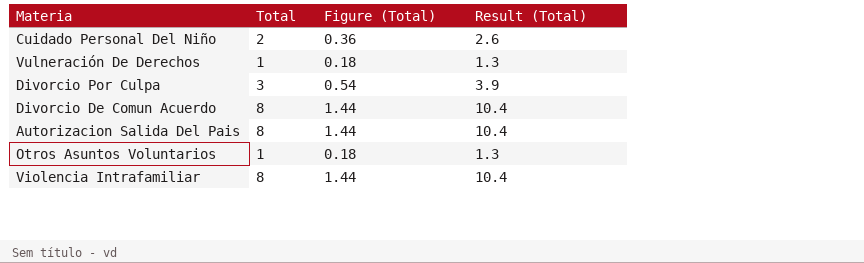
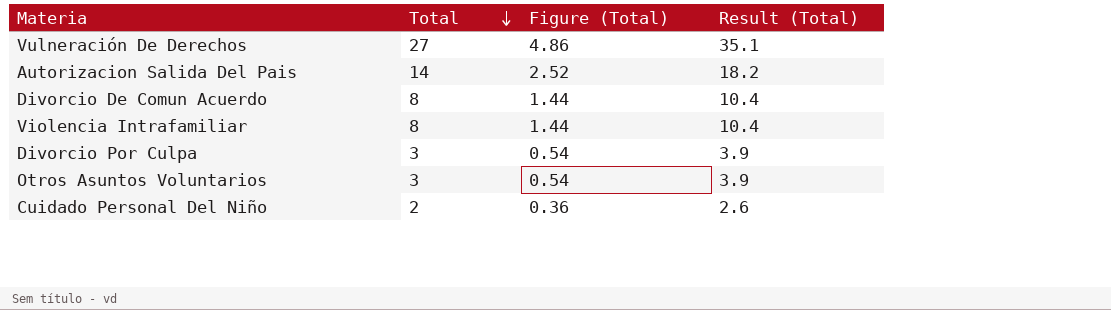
row order: none -> Total descending
Vulneración De Derechos | Total: 1 -> 27
Vulneración De Derechos | Figure (Total): 0.18 -> 4.86
Vulneración De Derechos | Result (Total): 1.3 -> 35.1
Autorizacion Salida Del Pais | Total: 8 -> 14
Autorizacion Salida Del Pais | Figure (Total): 1.44 -> 2.52
Autorizacion Salida Del Pais | Result (Total): 10.4 -> 18.2
Otros Asuntos Voluntarios | Total: 1 -> 3
Otros Asuntos Voluntarios | Figure (Total): 0.18 -> 0.54
Otros Asuntos Voluntarios | Result (Total): 1.3 -> 3.9

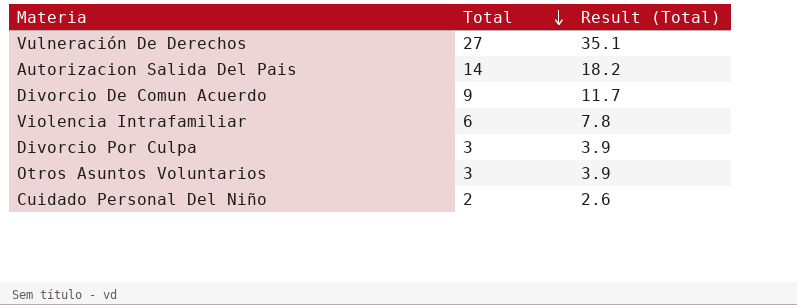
column Figure (Total) | formula: [Total] * 0.18 -> none
Divorcio De Comun Acuerdo | Total: 8 -> 9
Divorcio De Comun Acuerdo | Result (Total): 10.4 -> 11.7
Violencia Intrafamiliar | Total: 8 -> 6
Violencia Intrafamiliar | Result (Total): 10.4 -> 7.8

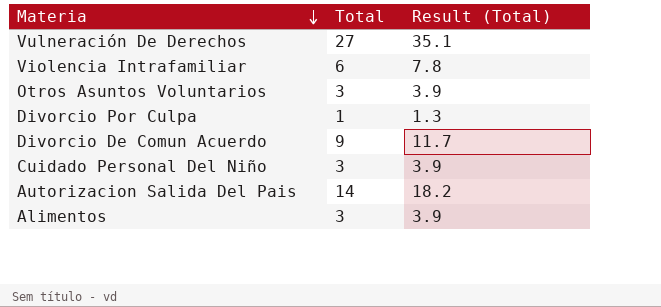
row order: Total descending -> Materia descending
Divorcio Por Culpa | Total: 3 -> 1
Divorcio Por Culpa | Result (Total): 3.9 -> 1.3
Cuidado Personal Del Niño | Total: 2 -> 3
Cuidado Personal Del Niño | Result (Total): 2.6 -> 3.9
row Alimentos: none -> 3 | 3.9

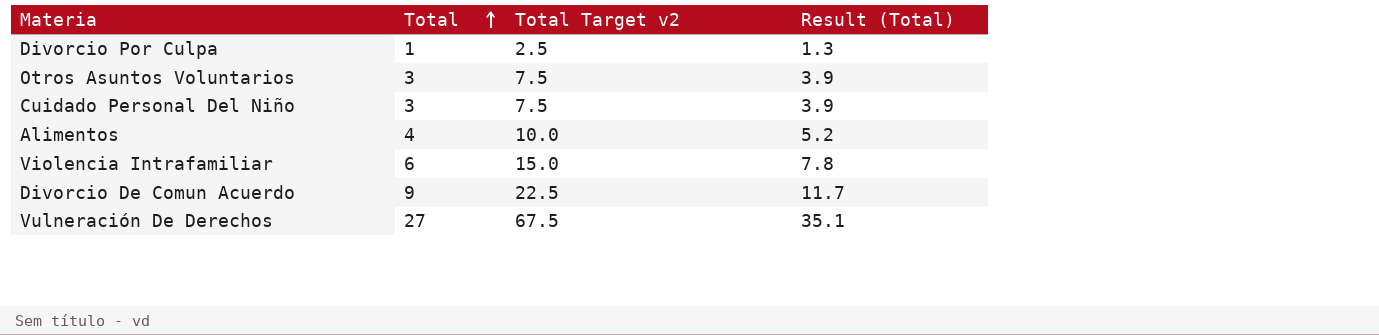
row order: Materia descending -> Total ascending
column Total Target v2 | formula: none -> [Total] * 2.5
row Autorizacion Salida Del Pais: 14 | 18.2 -> none
Alimentos | Total: 3 -> 4
Alimentos | Result (Total): 3.9 -> 5.2

